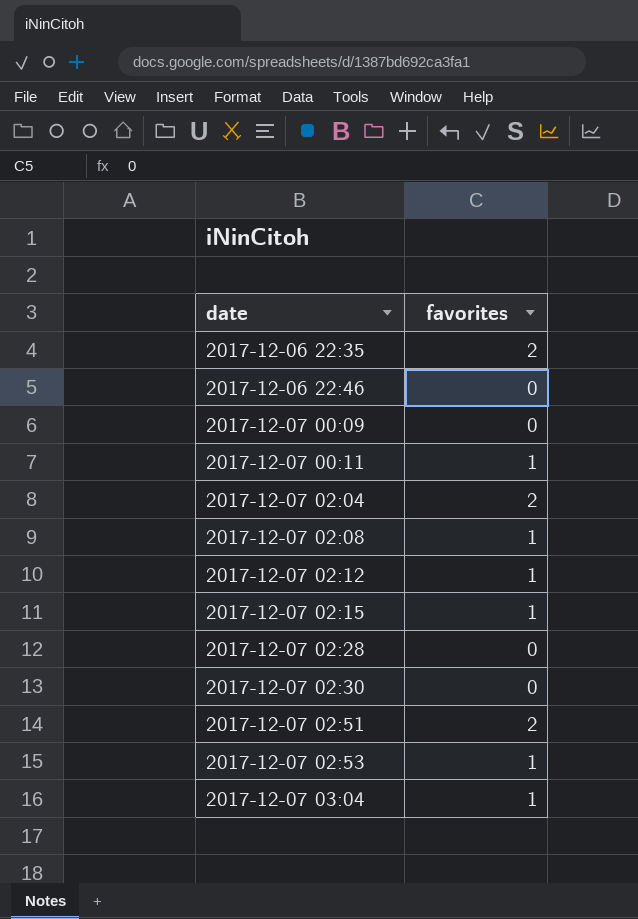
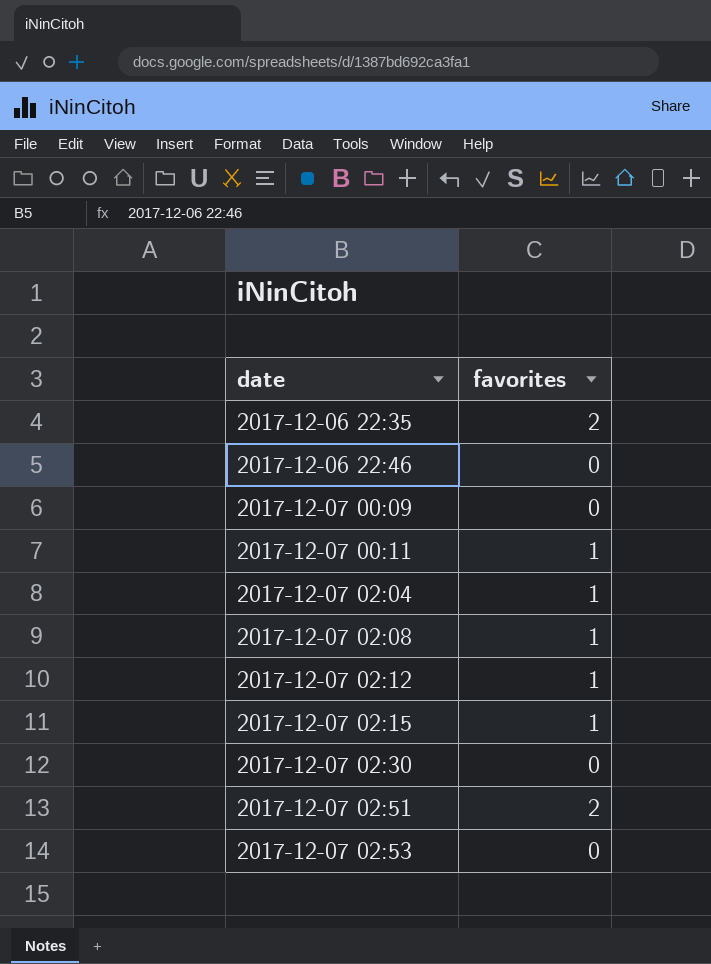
row 2017-12-07 02:28: 0 -> none
row 2017-12-07 03:04: 1 -> none
2017-12-07 02:04 | favorites: 2 -> 1
2017-12-07 02:53 | favorites: 1 -> 0

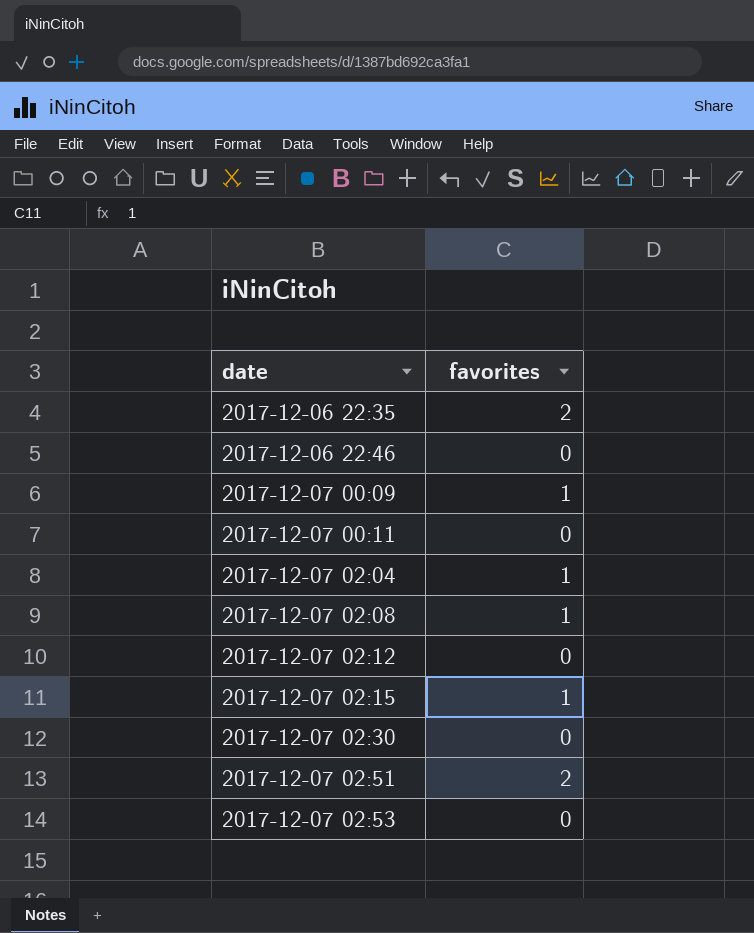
2017-12-07 00:09 | favorites: 0 -> 1
2017-12-07 00:11 | favorites: 1 -> 0
2017-12-07 02:12 | favorites: 1 -> 0

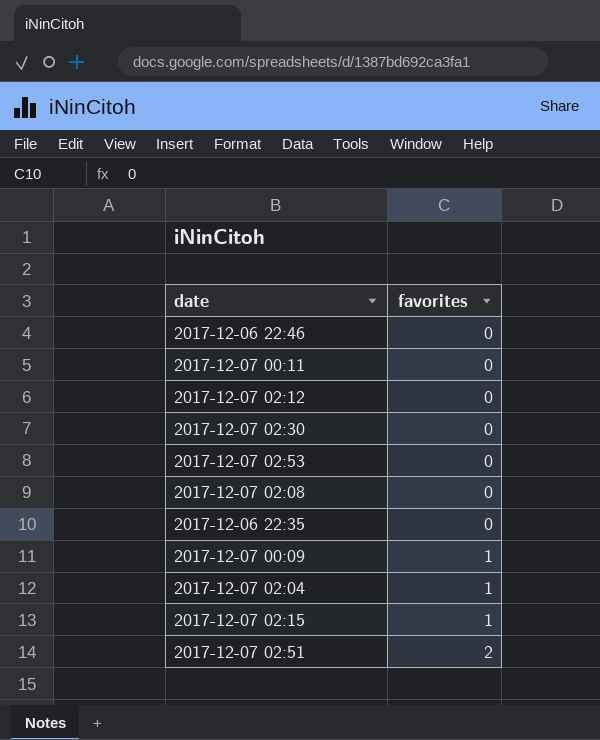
row order: date ascending -> favorites ascending
2017-12-07 02:08 | favorites: 1 -> 0
2017-12-06 22:35 | favorites: 2 -> 0

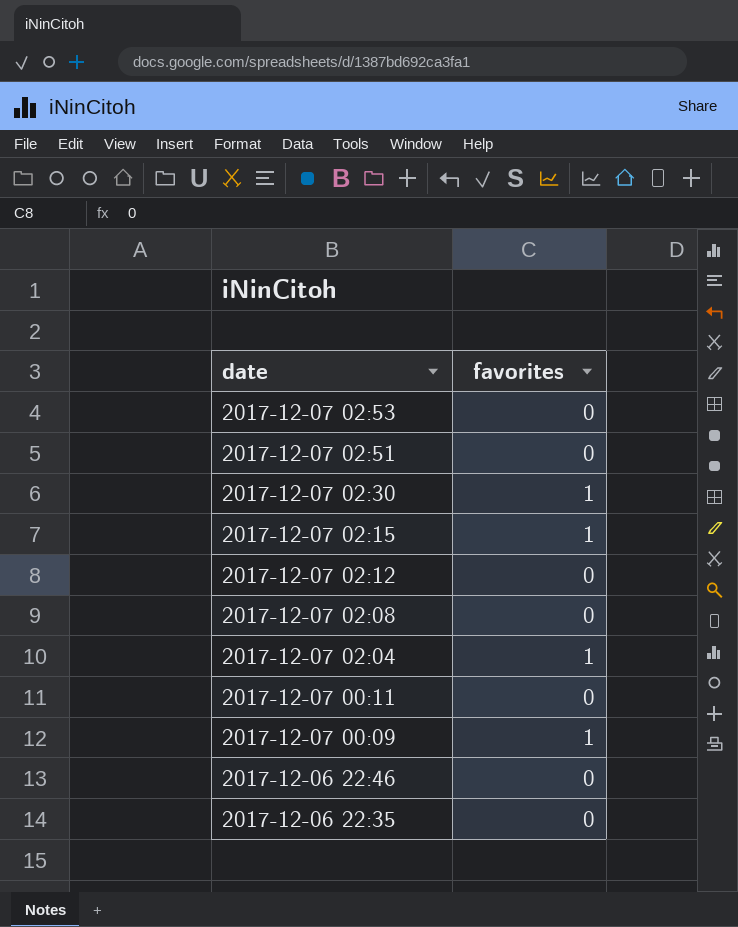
row order: favorites ascending -> date descending
2017-12-07 02:51 | favorites: 2 -> 0
2017-12-07 02:30 | favorites: 0 -> 1

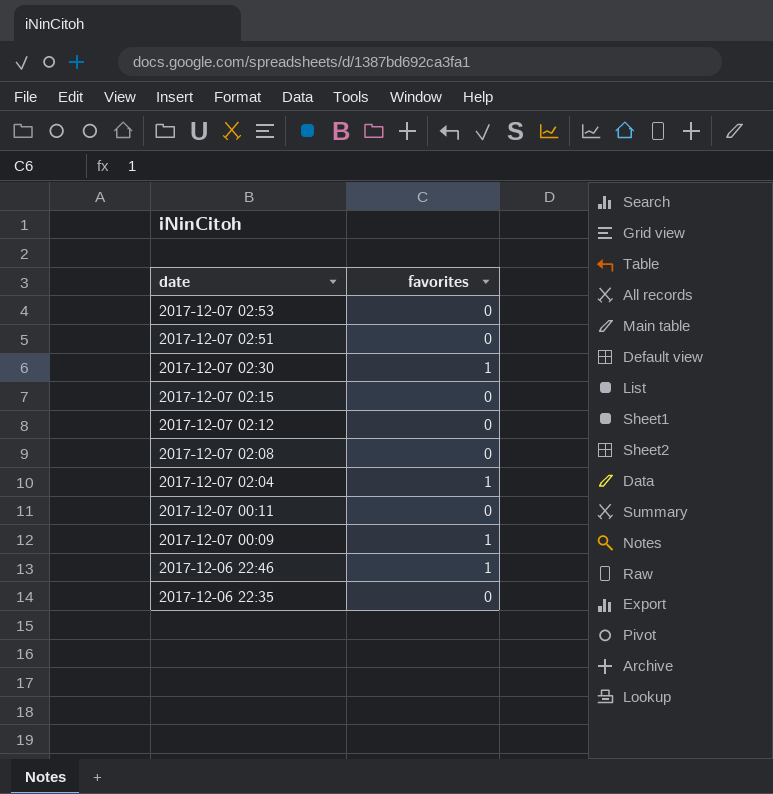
2017-12-07 02:15 | favorites: 1 -> 0
2017-12-06 22:46 | favorites: 0 -> 1

